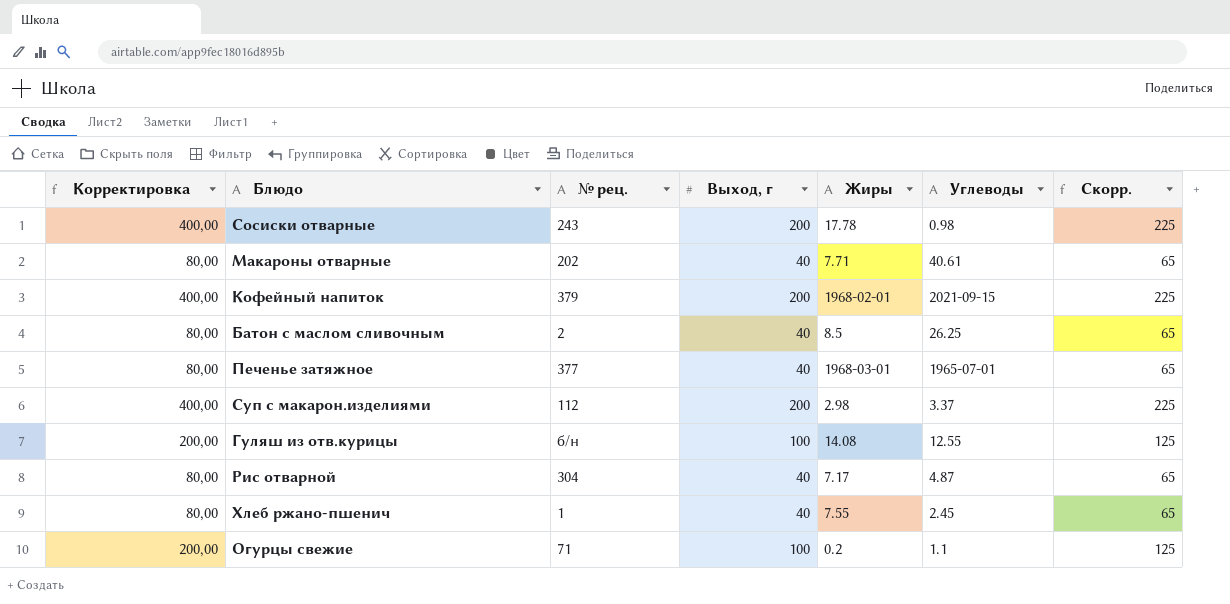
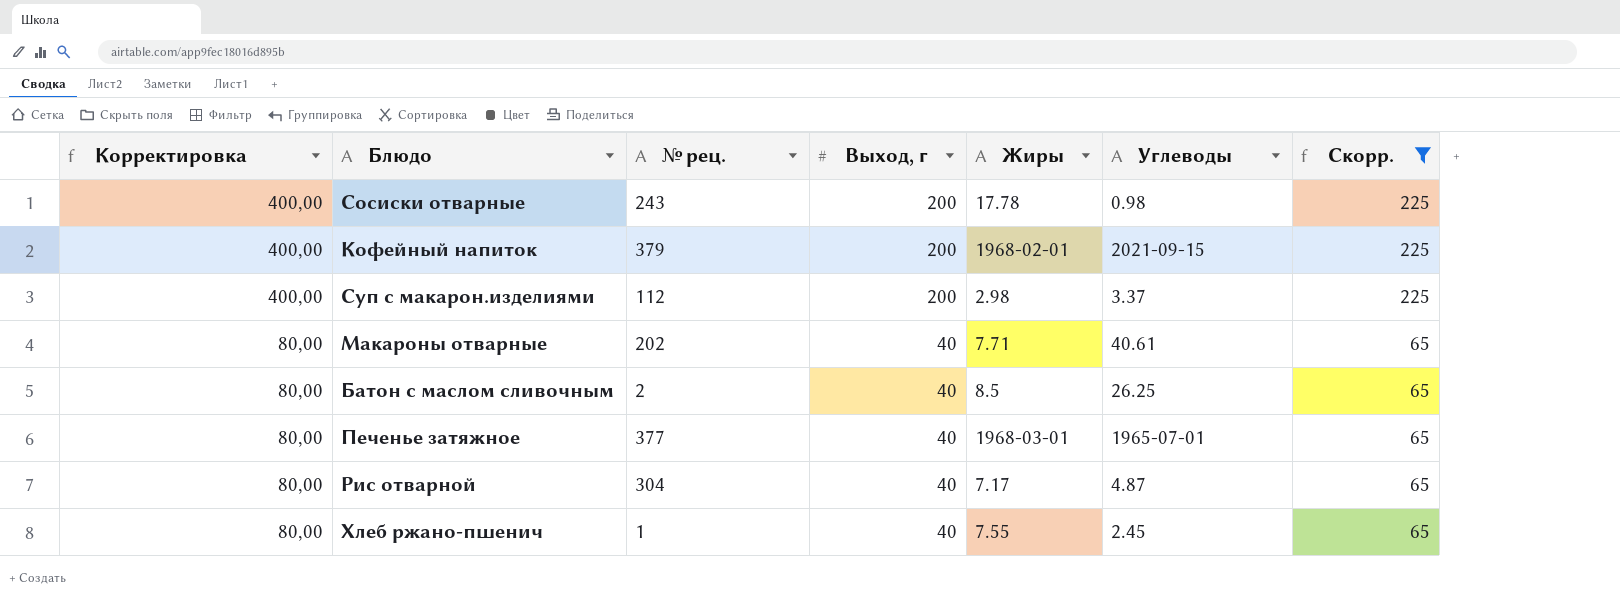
filter: none -> Скорр. != 125
row order: none -> Корректировка descending

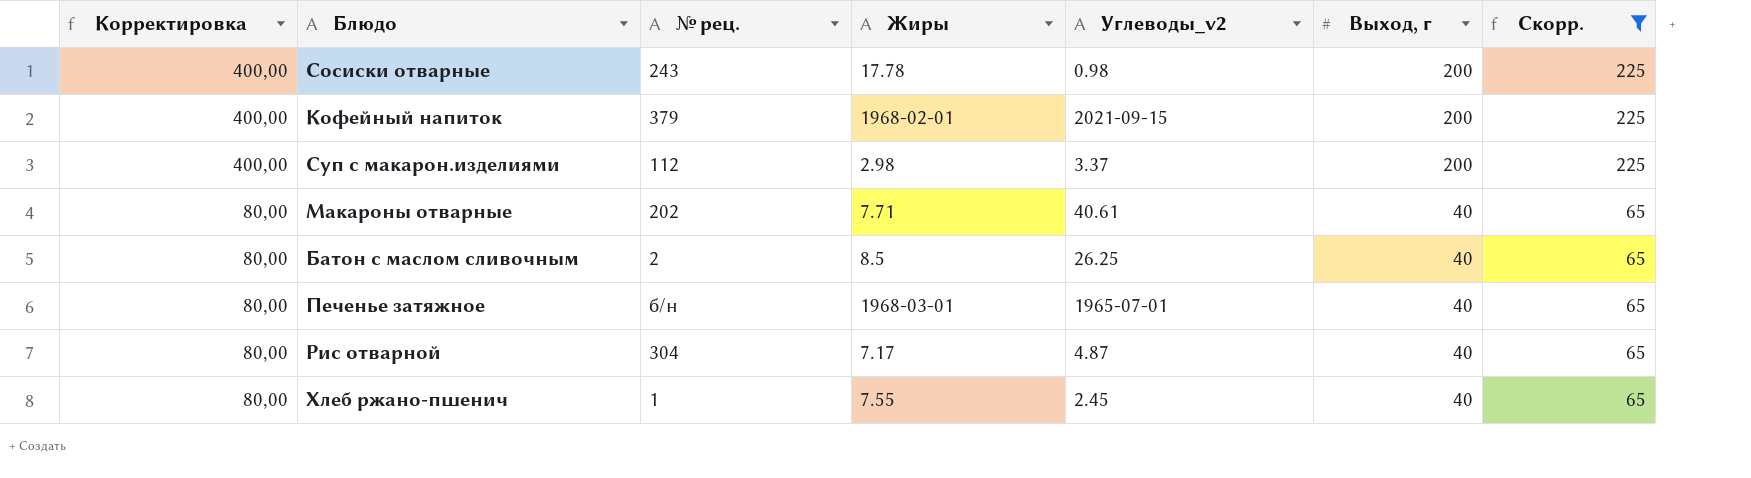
column name: Углеводы -> Углеводы_v2
column Выход, г | position: 4 -> 6
Печенье затяжное | № рец.: 377 -> б/н

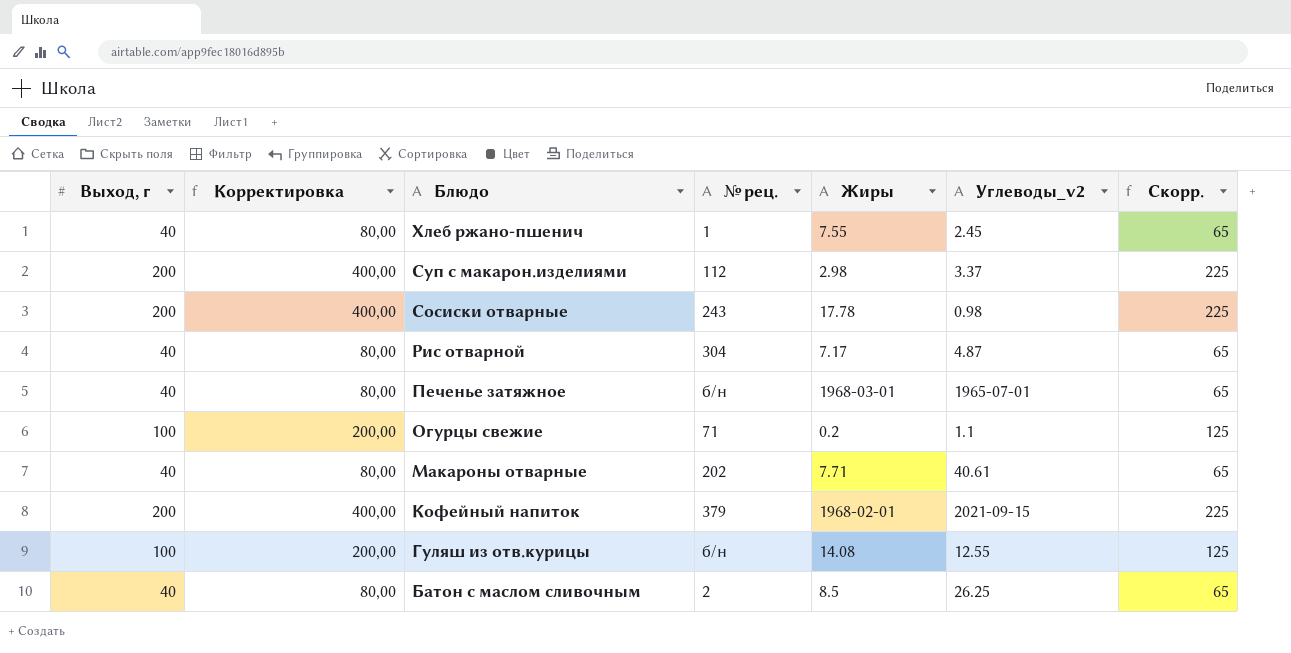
filter: Скорр. != 125 -> none
row order: Корректировка descending -> Блюдо descending
column Выход, г | position: 6 -> 1

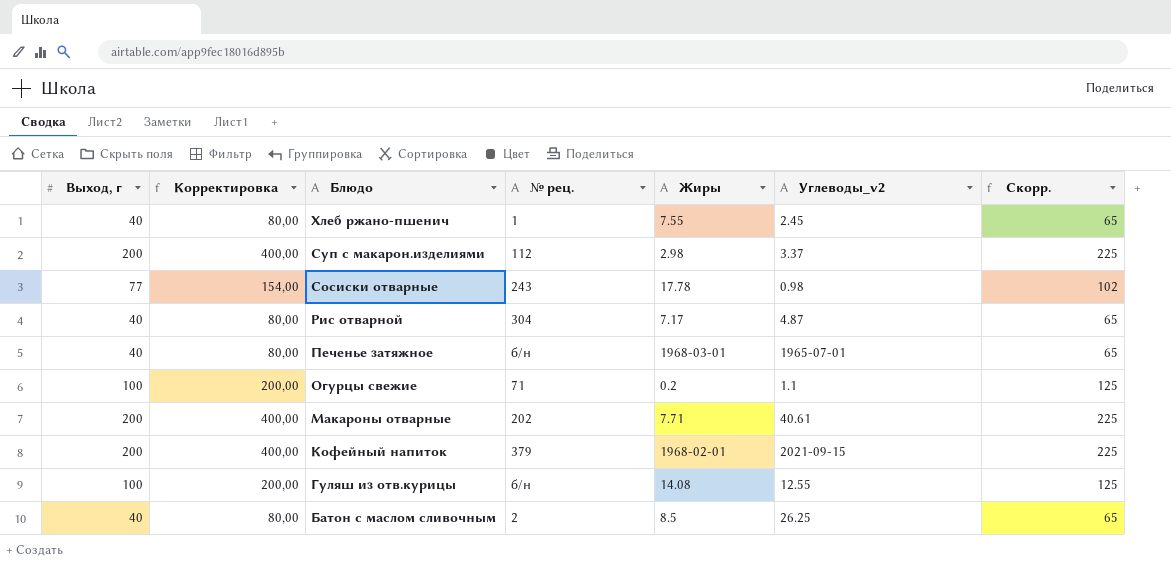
Сосиски отварные | Выход, г: 200 -> 77
Сосиски отварные | Корректировка: 400,00 -> 154,00
Сосиски отварные | Скорр.: 225 -> 102
Макароны отварные | Выход, г: 40 -> 200
Макароны отварные | Корректировка: 80,00 -> 400,00
Макароны отварные | Скорр.: 65 -> 225

